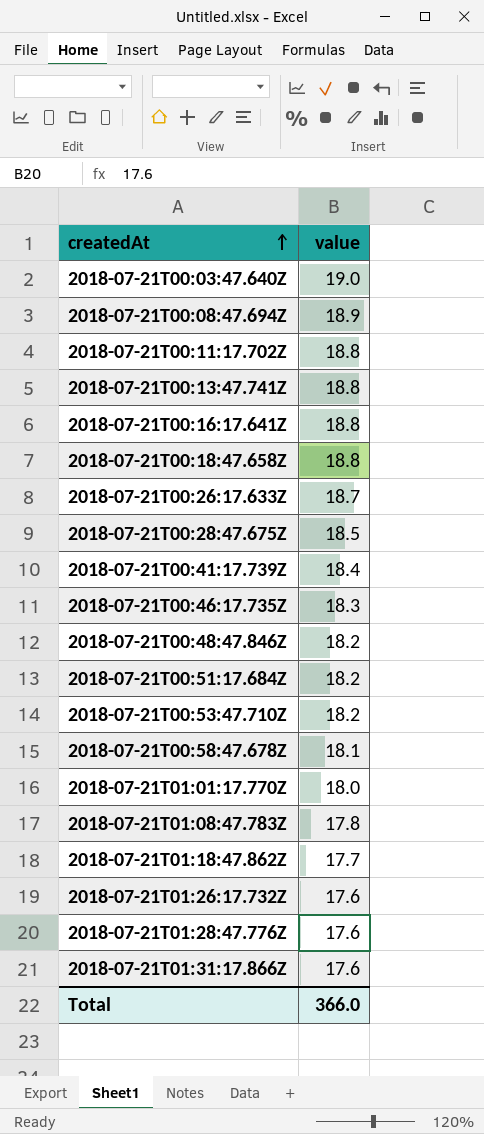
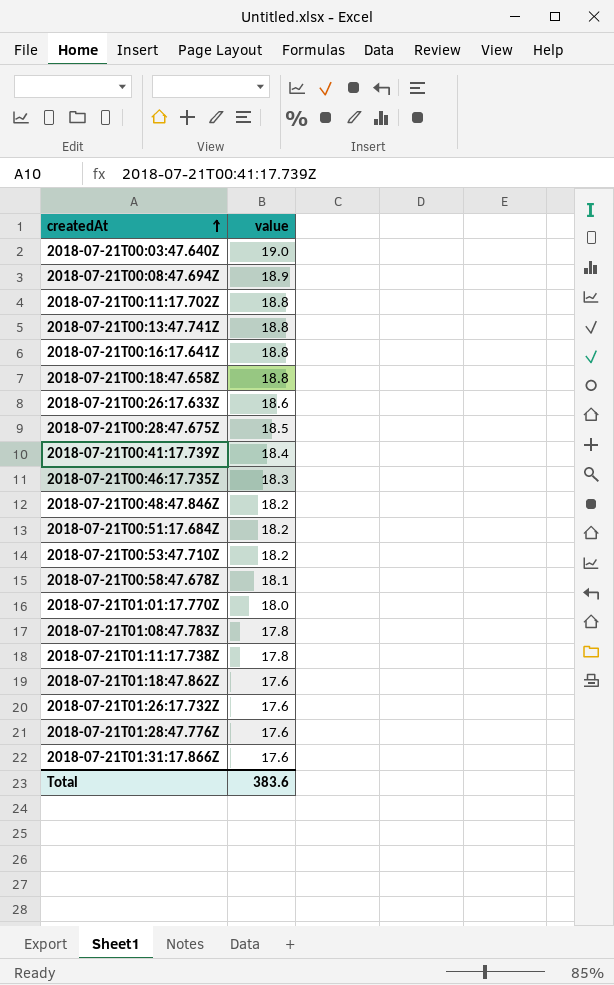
2018-07-21T00:26:17.633Z | value: 18.7 -> 18.6
row 2018-07-21T01:11:17.738Z: none -> 17.8
2018-07-21T01:18:47.862Z | value: 17.7 -> 17.6
Total | value: 366.0 -> 383.6

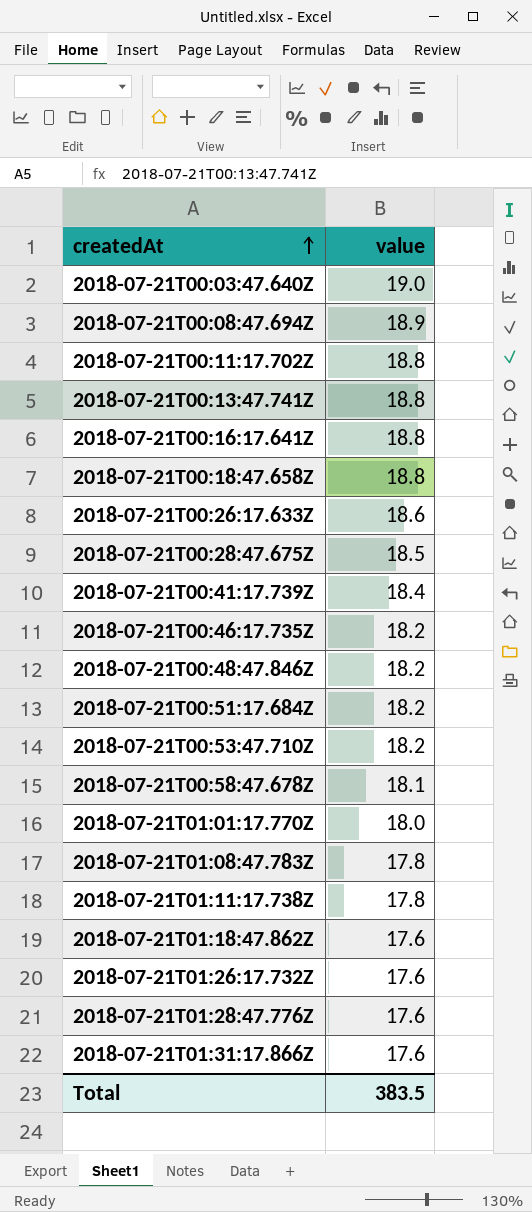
2018-07-21T00:46:17.735Z | value: 18.3 -> 18.2
Total | value: 383.6 -> 383.5

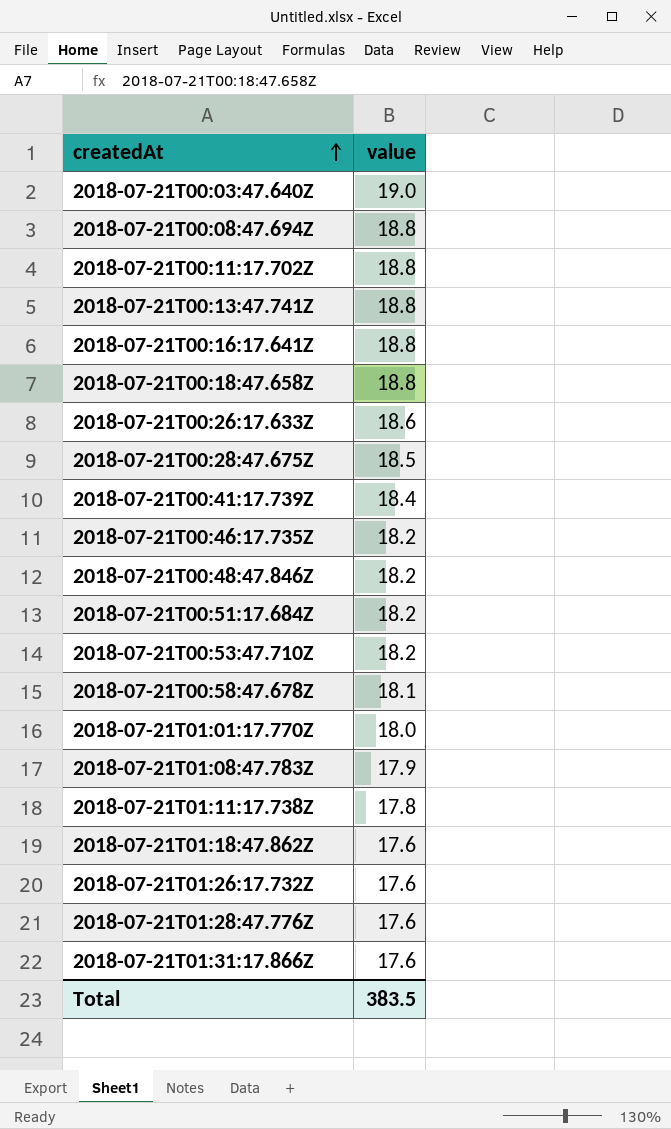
2018-07-21T00:08:47.694Z | value: 18.9 -> 18.8
2018-07-21T01:08:47.783Z | value: 17.8 -> 17.9

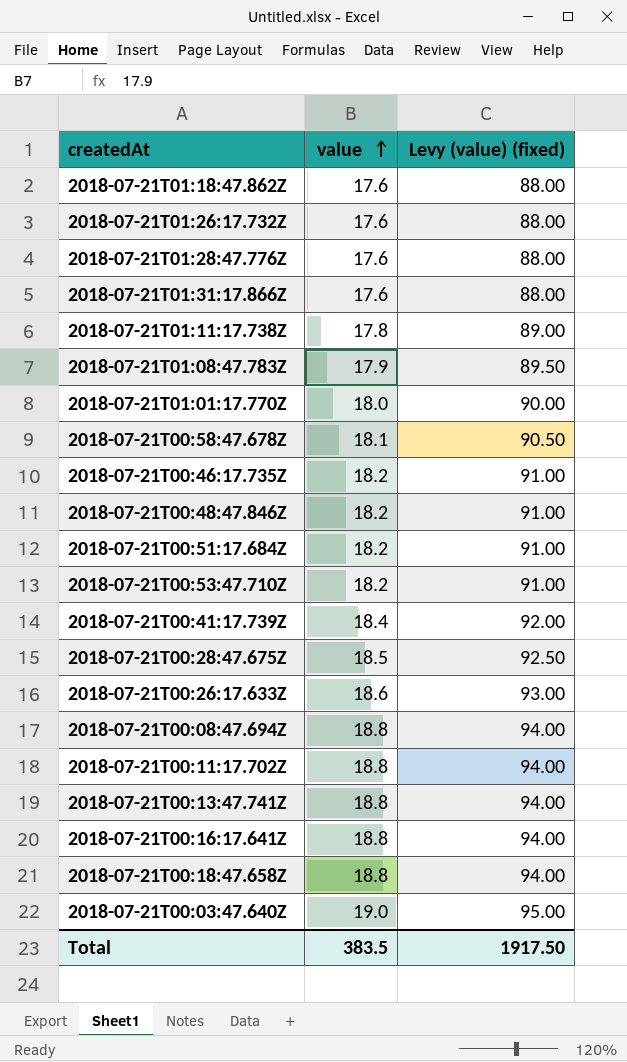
row order: createdAt ascending -> value ascending
column Levy (value) (fixed) | formula: none -> [value] * 5

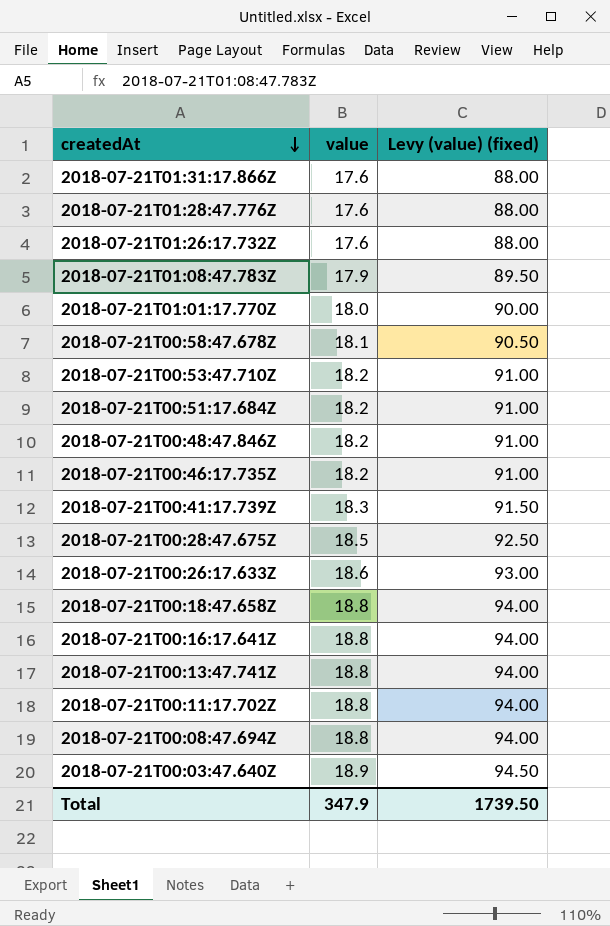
row order: value ascending -> createdAt descending
row 2018-07-21T01:18:47.862Z: 17.6 | 88.00 -> none
row 2018-07-21T01:11:17.738Z: 17.8 | 89.00 -> none
2018-07-21T00:41:17.739Z | value: 18.4 -> 18.3
2018-07-21T00:41:17.739Z | Levy (value) (fixed): 92.00 -> 91.50
2018-07-21T00:03:47.640Z | value: 19.0 -> 18.9
2018-07-21T00:03:47.640Z | Levy (value) (fixed): 95.00 -> 94.50
Total | value: 383.5 -> 347.9
Total | Levy (value) (fixed): 1917.50 -> 1739.50

